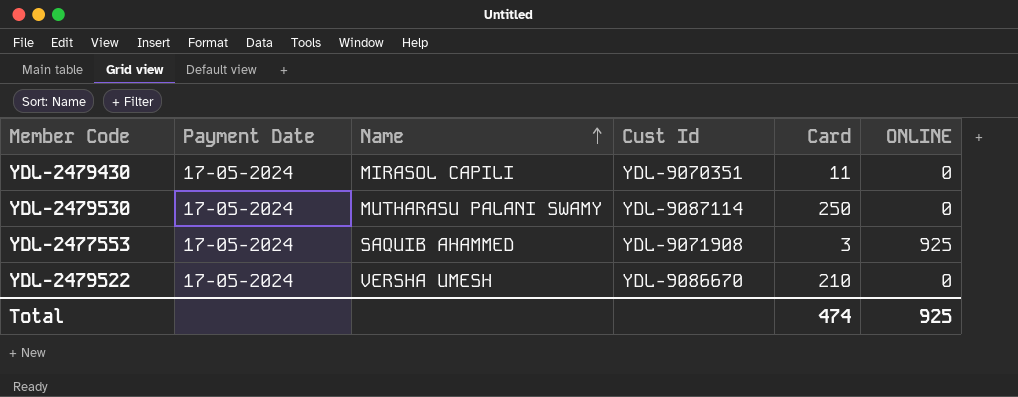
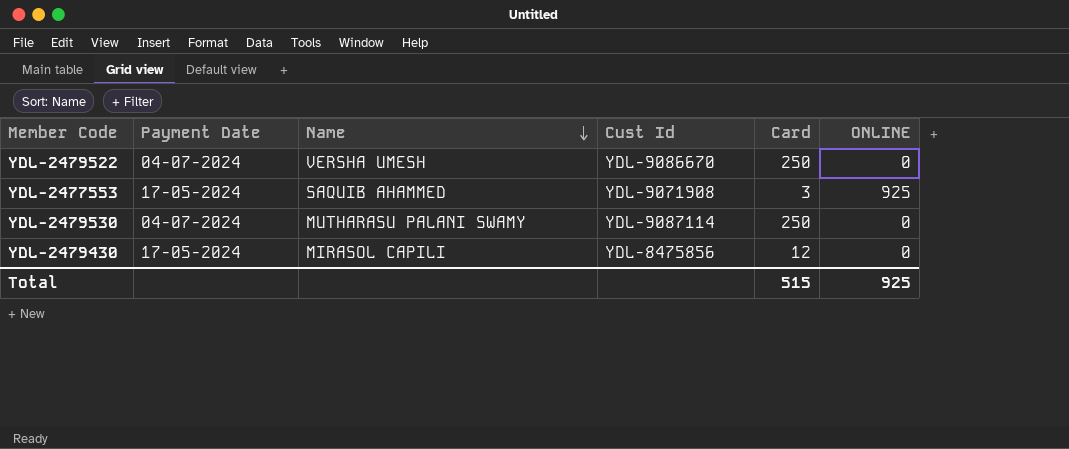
row order: Name ascending -> Name descending
YDL-2479522 | Payment Date: 17-05-2024 -> 04-07-2024
YDL-2479522 | Card: 210 -> 250
YDL-2479530 | Payment Date: 17-05-2024 -> 04-07-2024
YDL-2479430 | Cust Id: YDL-9070351 -> YDL-8475856
YDL-2479430 | Card: 11 -> 12
Total | Card: 474 -> 515

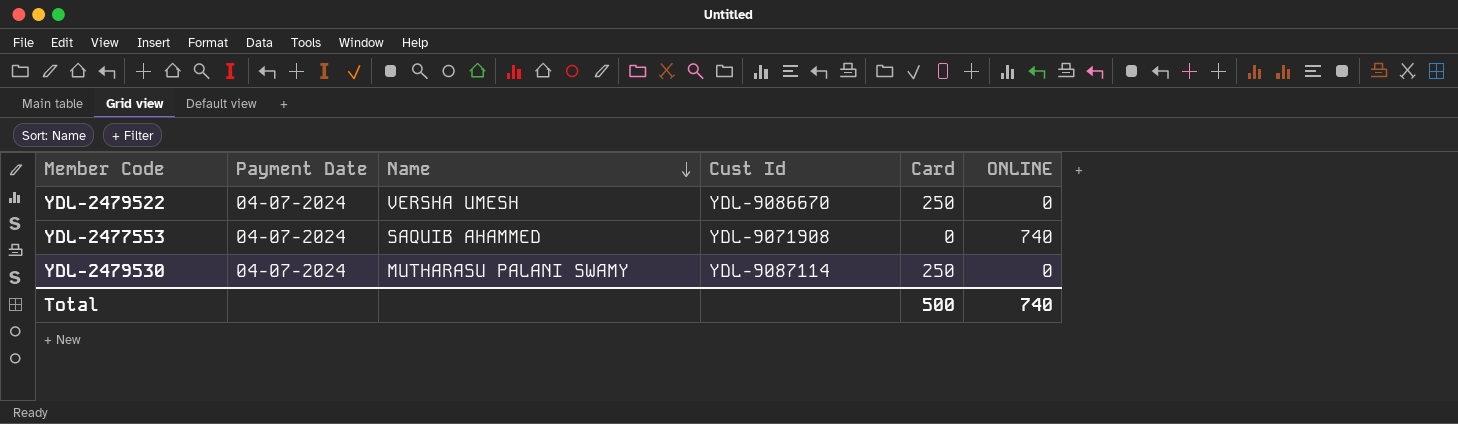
row YDL-2479430: 17-05-2024 | MIRASOL CAPILI | YDL-8475856 | 12 | 0 -> none
YDL-2477553 | Payment Date: 17-05-2024 -> 04-07-2024
YDL-2477553 | Card: 3 -> 0
YDL-2477553 | ONLINE: 925 -> 740
Total | Card: 515 -> 500
Total | ONLINE: 925 -> 740

